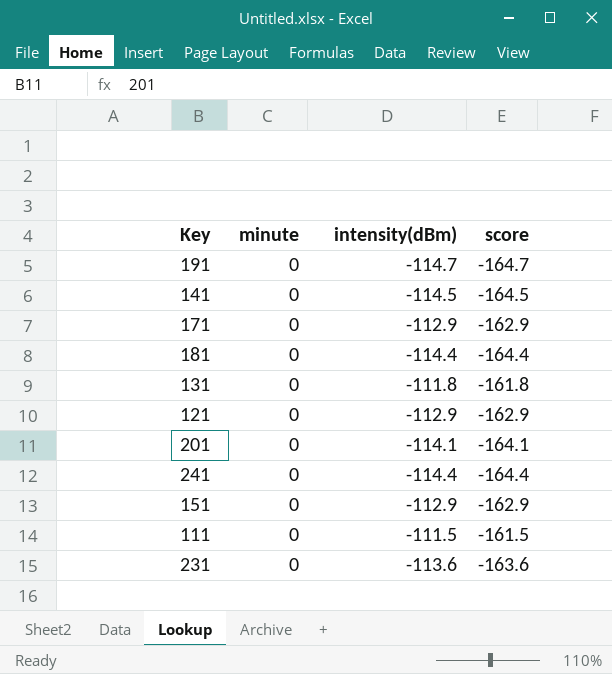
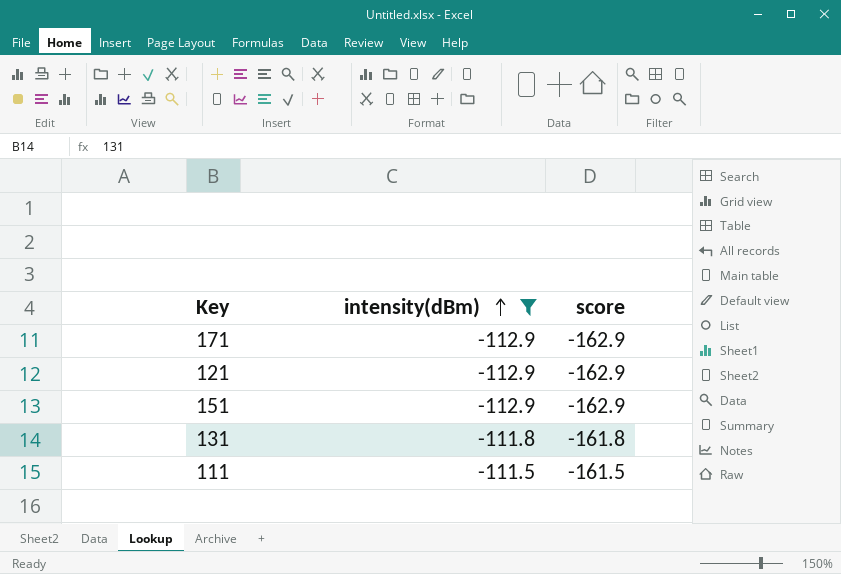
filter: none -> intensity(dBm) >= -112.9
row order: none -> intensity(dBm) ascending
column minute | position: 2 -> none

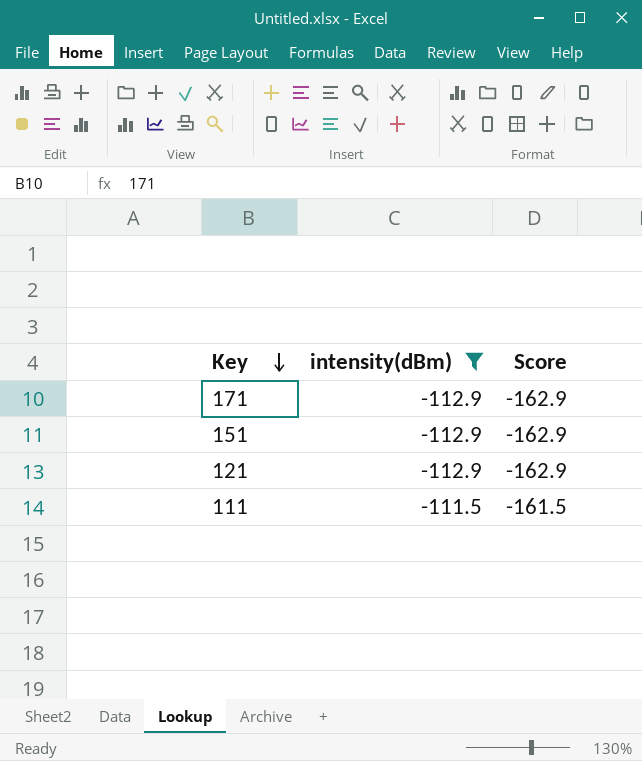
row order: intensity(dBm) ascending -> Key descending
column name: score -> Score
row 131: -111.8 | -161.8 -> none

